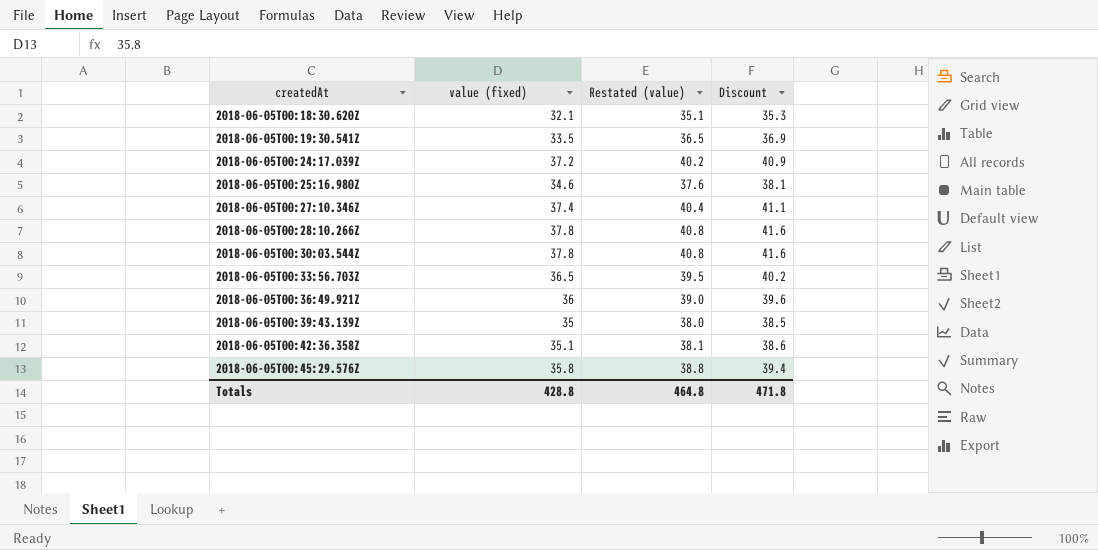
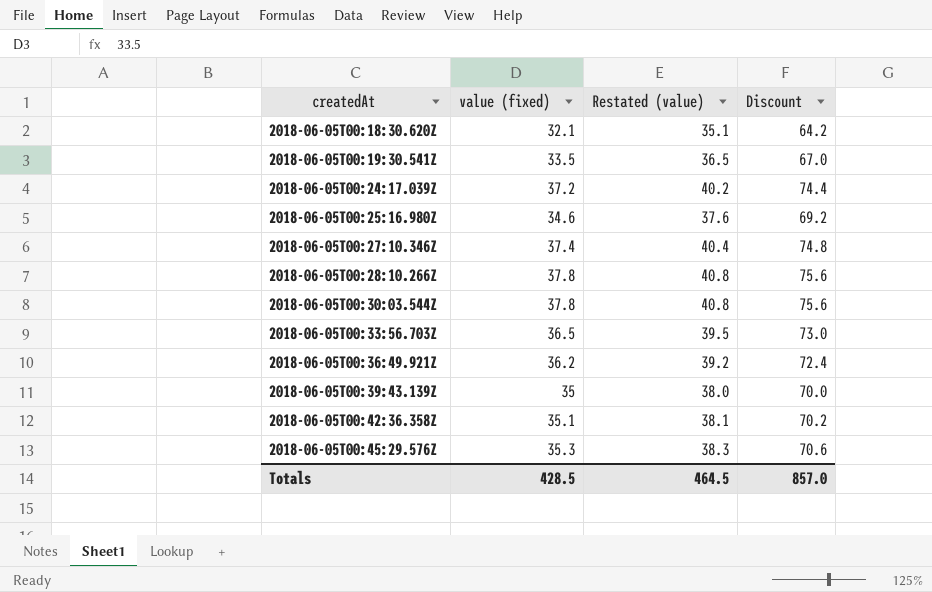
column Discount | formula: [value (fixed)] * 1.1 -> [value (fixed)] * 2
2018-06-05T00:36:49.921Z | value (fixed): 36 -> 36.2
2018-06-05T00:36:49.921Z | Restated (value): 39.0 -> 39.2
2018-06-05T00:45:29.576Z | value (fixed): 35.8 -> 35.3
2018-06-05T00:45:29.576Z | Restated (value): 38.8 -> 38.3
Totals | value (fixed): 428.8 -> 428.5
Totals | Restated (value): 464.8 -> 464.5
Totals | Discount: 471.8 -> 857.0

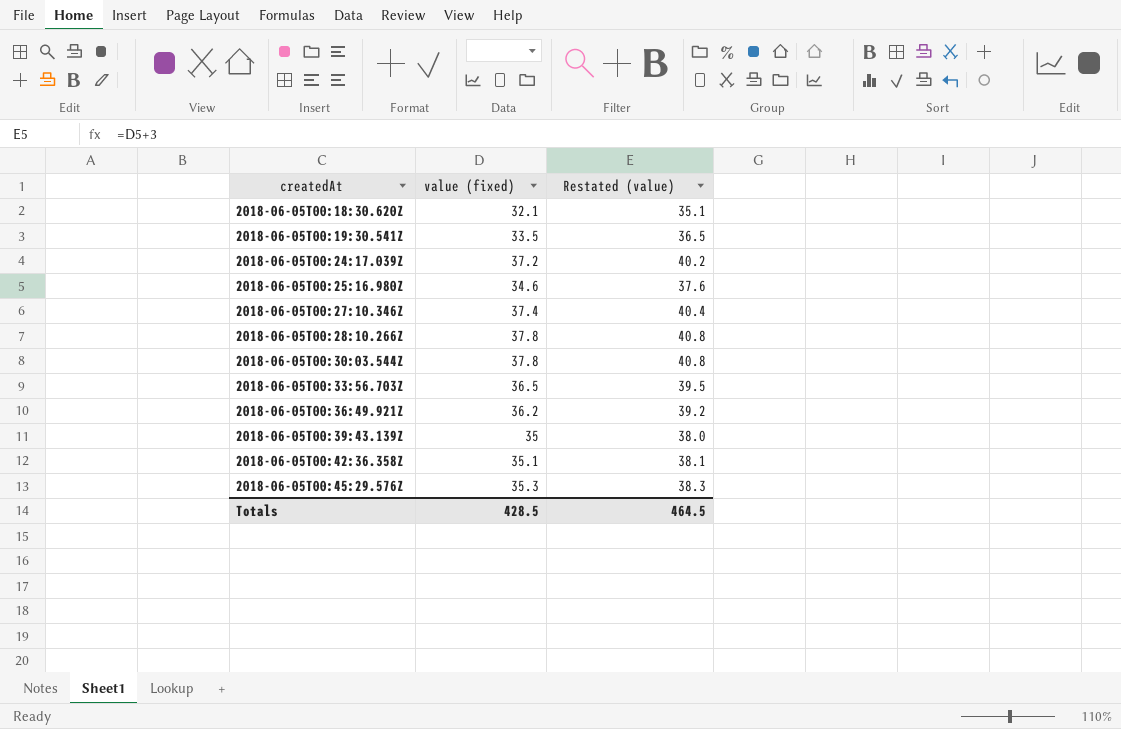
column Discount | formula: [value (fixed)] * 2 -> none

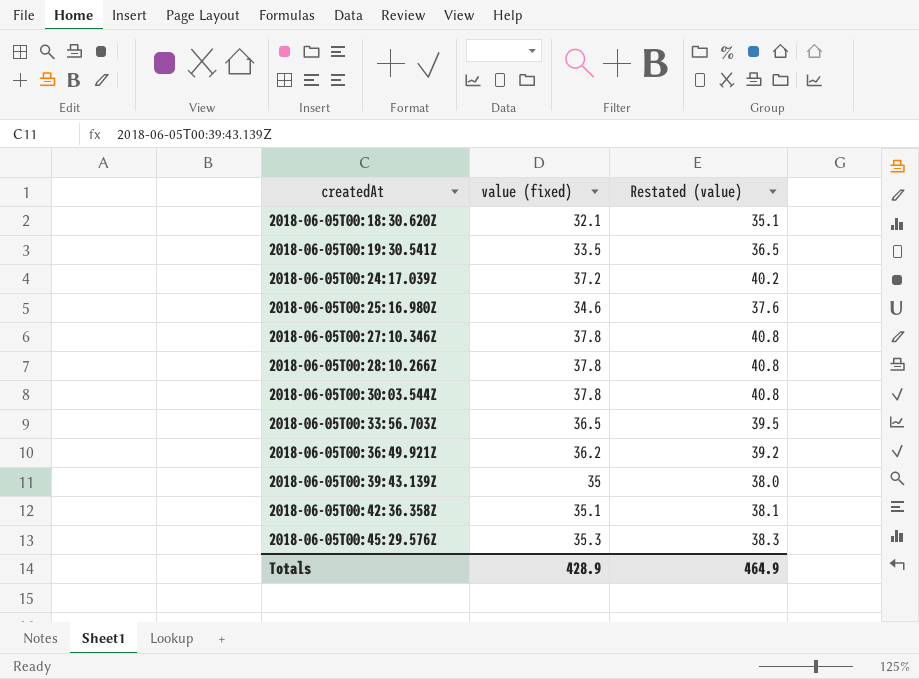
2018-06-05T00:27:10.346Z | value (fixed): 37.4 -> 37.8
2018-06-05T00:27:10.346Z | Restated (value): 40.4 -> 40.8
Totals | value (fixed): 428.5 -> 428.9
Totals | Restated (value): 464.5 -> 464.9

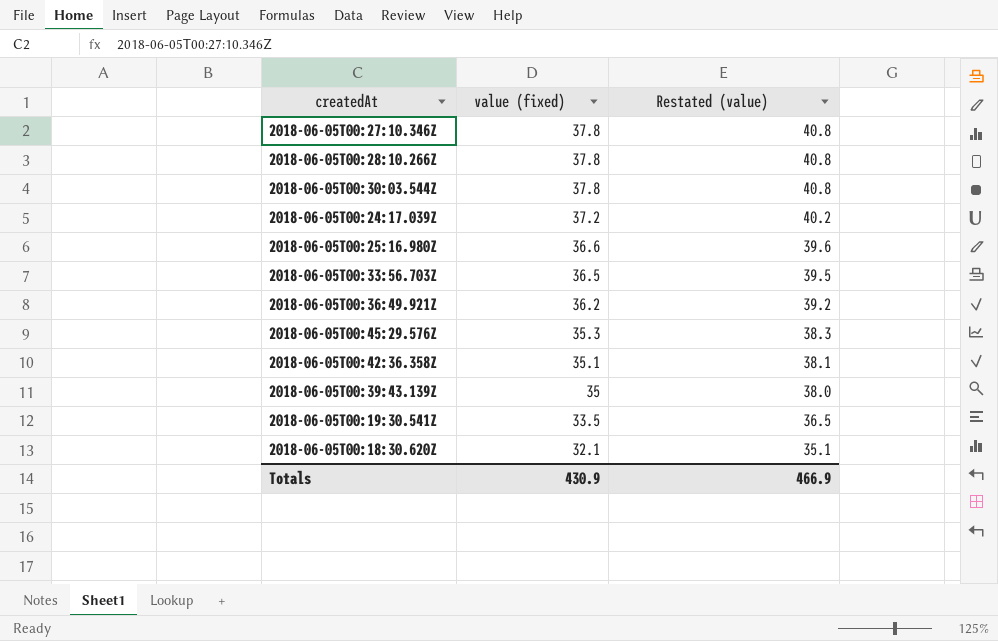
row order: createdAt ascending -> value (fixed) descending
2018-06-05T00:25:16.980Z | value (fixed): 34.6 -> 36.6
2018-06-05T00:25:16.980Z | Restated (value): 37.6 -> 39.6
Totals | value (fixed): 428.9 -> 430.9
Totals | Restated (value): 464.9 -> 466.9

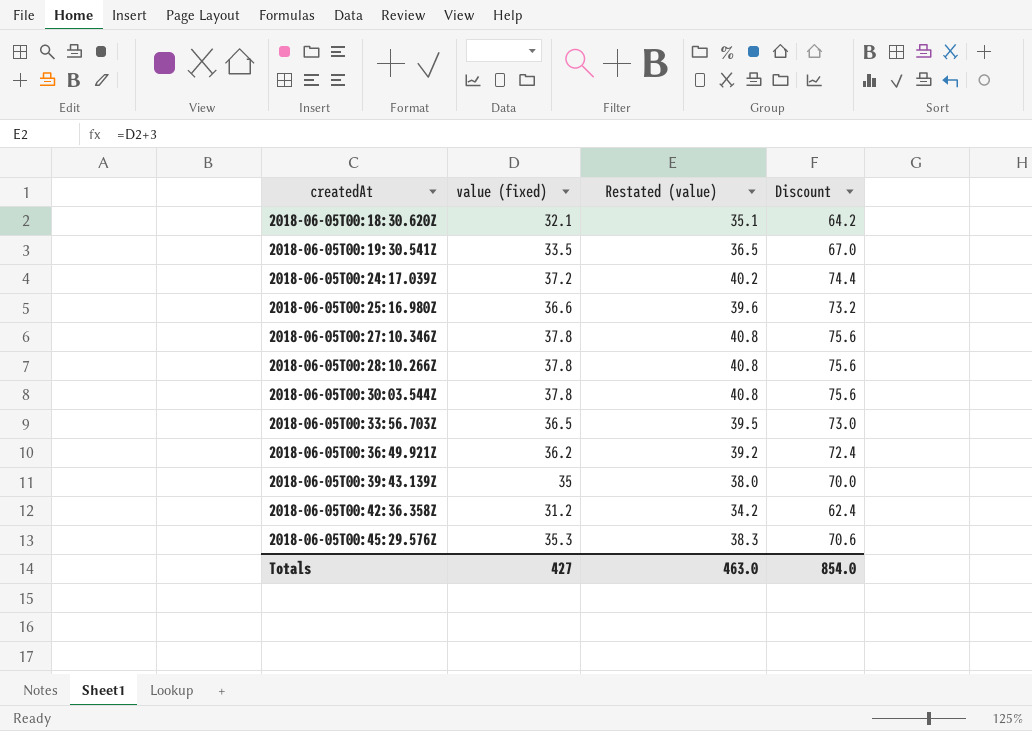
row order: value (fixed) descending -> createdAt ascending
column Discount | formula: none -> [value (fixed)] * 2
2018-06-05T00:42:36.358Z | value (fixed): 35.1 -> 31.2
2018-06-05T00:42:36.358Z | Restated (value): 38.1 -> 34.2
Totals | value (fixed): 430.9 -> 427
Totals | Restated (value): 466.9 -> 463.0

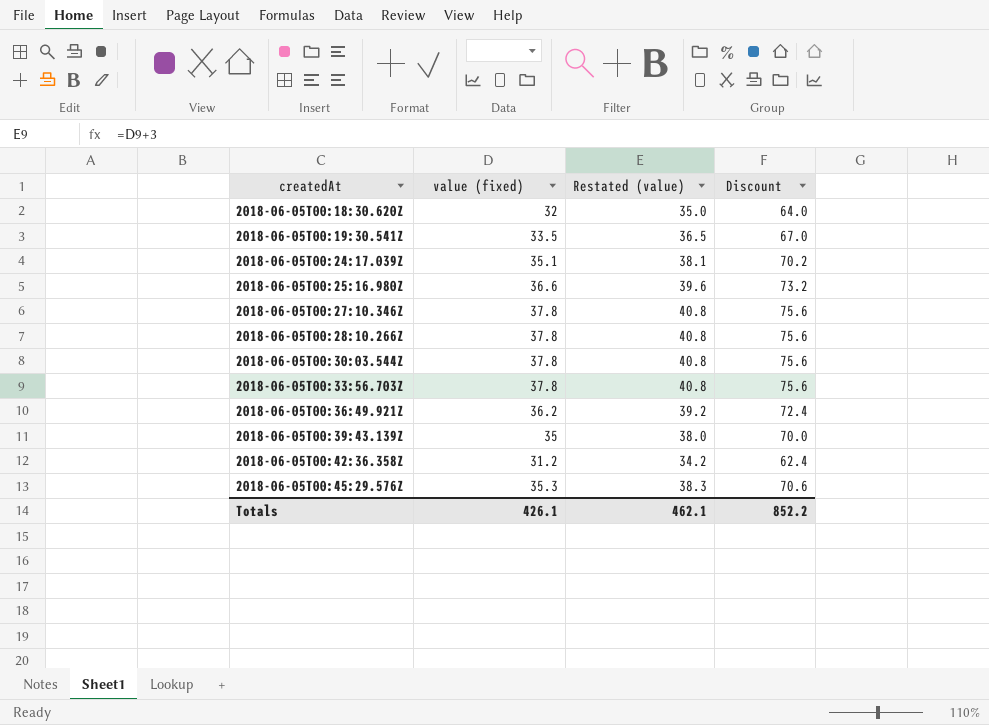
2018-06-05T00:18:30.620Z | value (fixed): 32.1 -> 32
2018-06-05T00:18:30.620Z | Restated (value): 35.1 -> 35.0
2018-06-05T00:18:30.620Z | Discount: 64.2 -> 64.0
2018-06-05T00:24:17.039Z | value (fixed): 37.2 -> 35.1
2018-06-05T00:24:17.039Z | Restated (value): 40.2 -> 38.1
2018-06-05T00:24:17.039Z | Discount: 74.4 -> 70.2
2018-06-05T00:33:56.703Z | value (fixed): 36.5 -> 37.8
2018-06-05T00:33:56.703Z | Restated (value): 39.5 -> 40.8
2018-06-05T00:33:56.703Z | Discount: 73.0 -> 75.6
Totals | value (fixed): 427 -> 426.1
Totals | Restated (value): 463.0 -> 462.1
Totals | Discount: 854.0 -> 852.2

